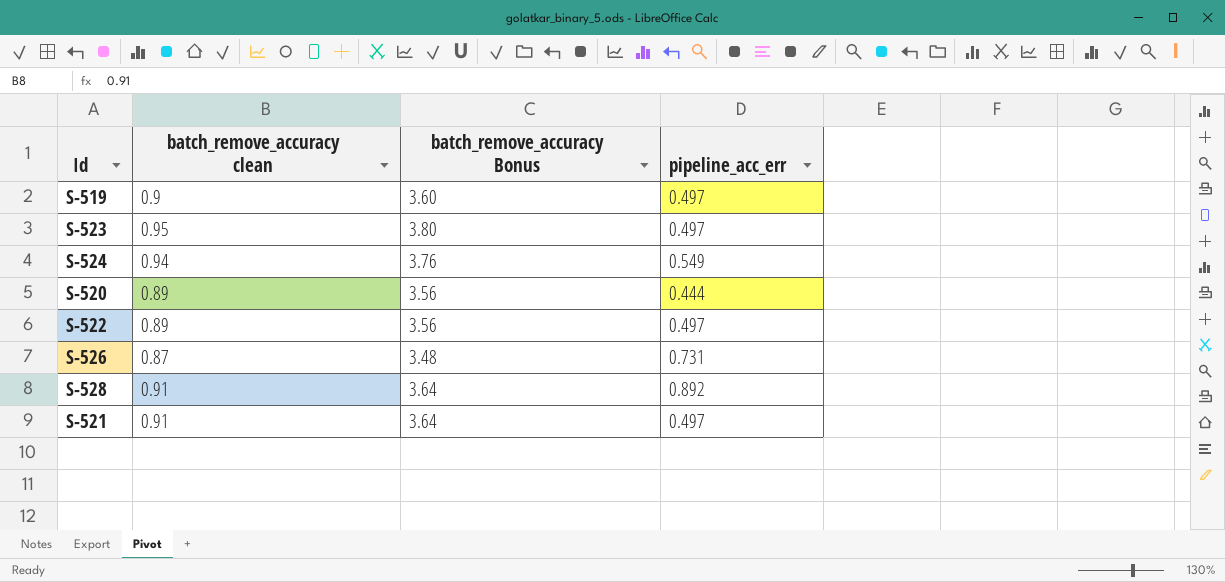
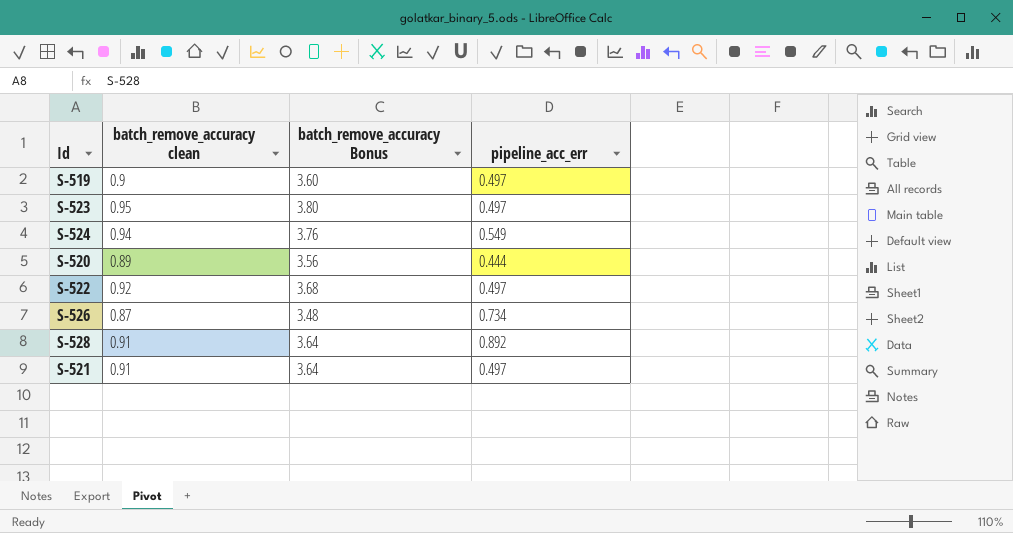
S-522 | batch_remove_accuracy clean: 0.89 -> 0.92
S-522 | batch_remove_accuracy Bonus: 3.56 -> 3.68
S-526 | pipeline_acc_err: 0.731 -> 0.734

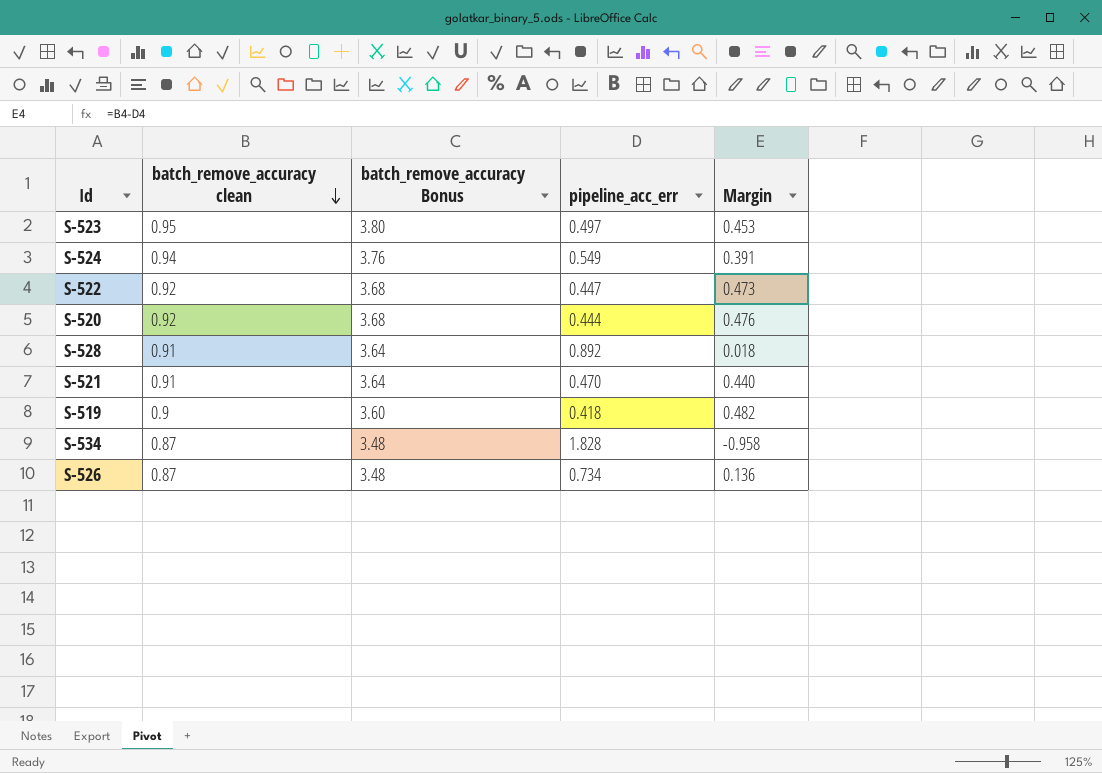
row order: none -> batch_remove_accuracy clean descending
column Margin | formula: none -> [batch_remove_accuracy clean] - [pipeline_acc_err]
S-522 | pipeline_acc_err: 0.497 -> 0.447
S-520 | batch_remove_accuracy clean: 0.89 -> 0.92
S-520 | batch_remove_accuracy Bonus: 3.56 -> 3.68
S-521 | pipeline_acc_err: 0.497 -> 0.470
S-519 | pipeline_acc_err: 0.497 -> 0.418
row S-534: none -> 0.87 | 3.48 | 1.828 | -0.958

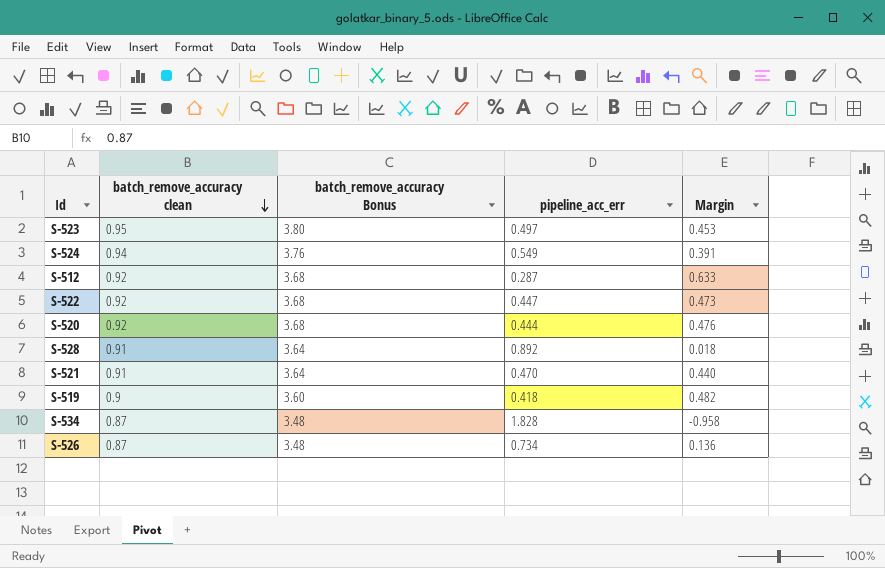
row S-512: none -> 0.92 | 3.68 | 0.287 | 0.633

